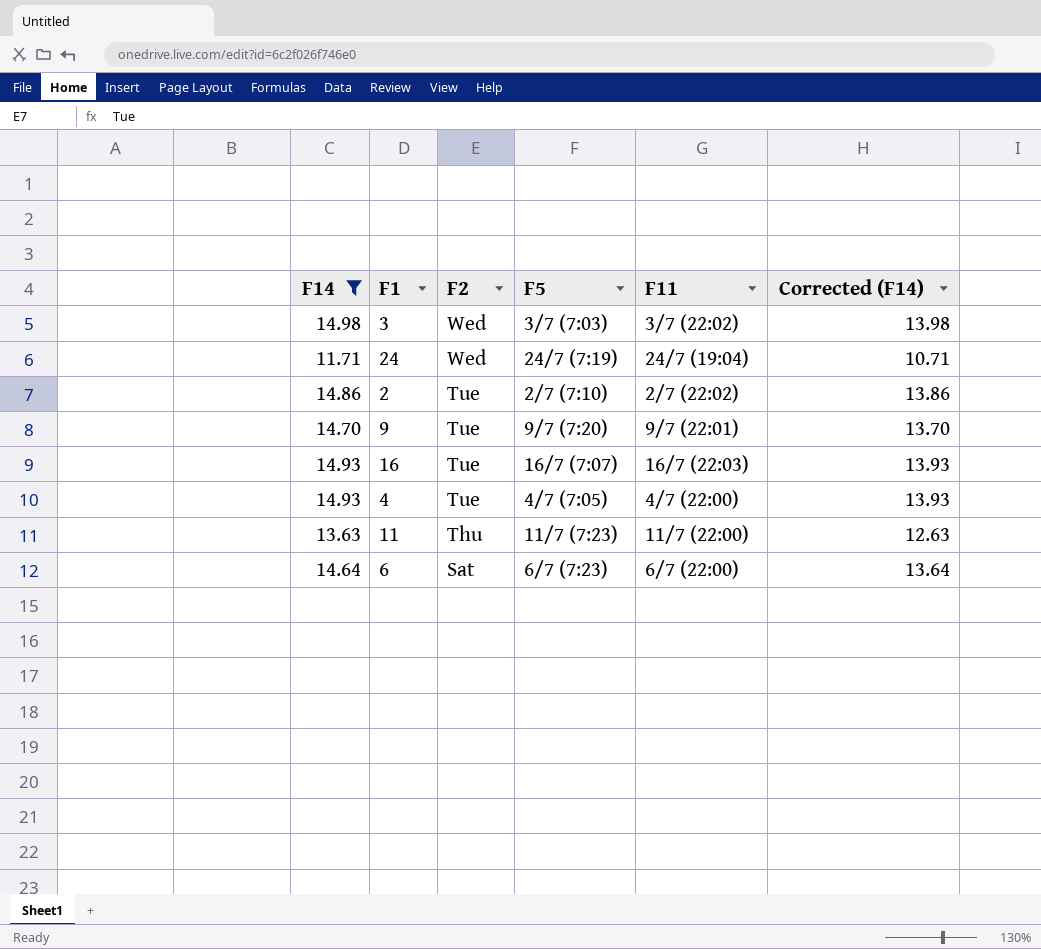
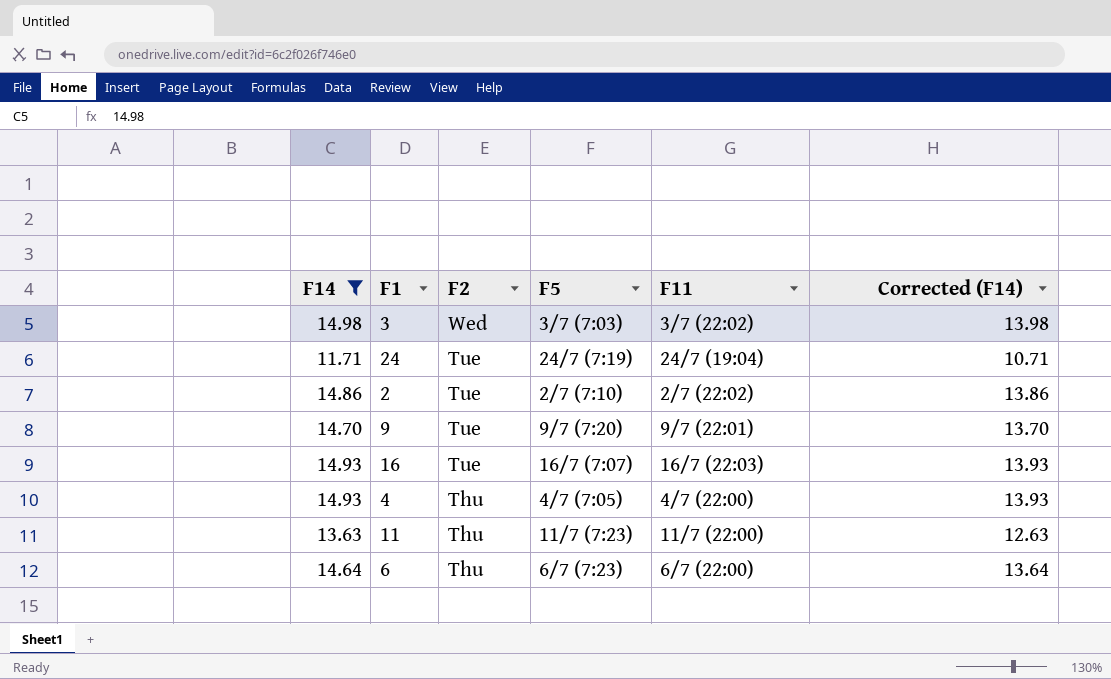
24 | F2: Wed -> Tue
4 | F2: Tue -> Thu
6 | F2: Sat -> Thu

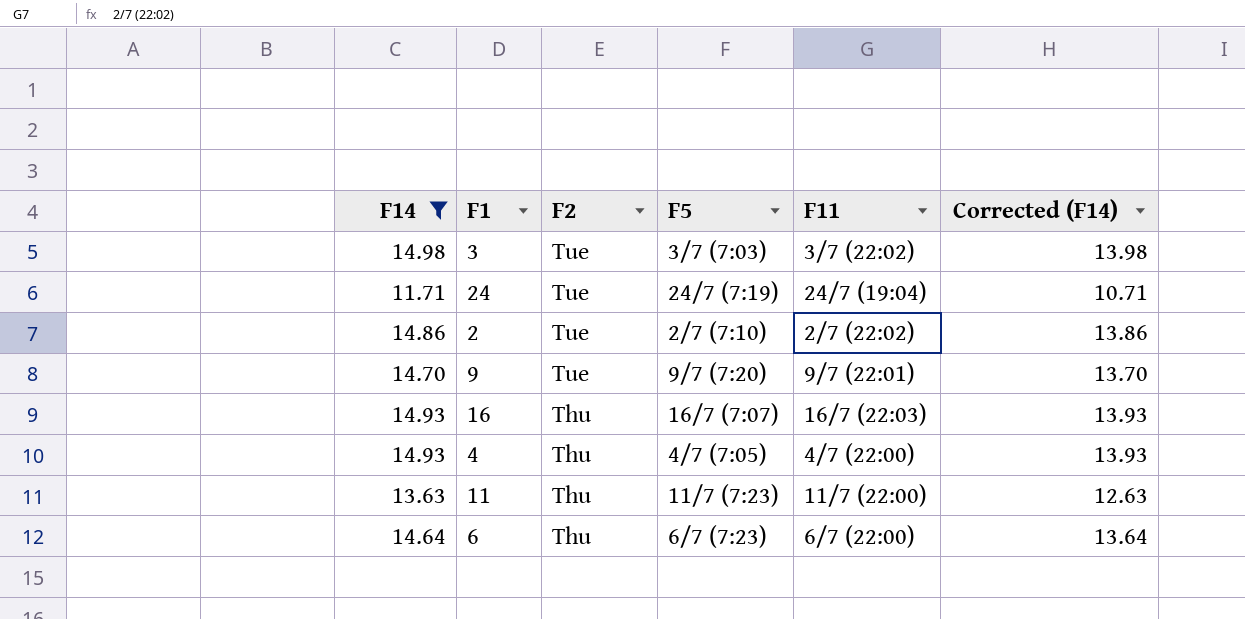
3 | F2: Wed -> Tue
16 | F2: Tue -> Thu

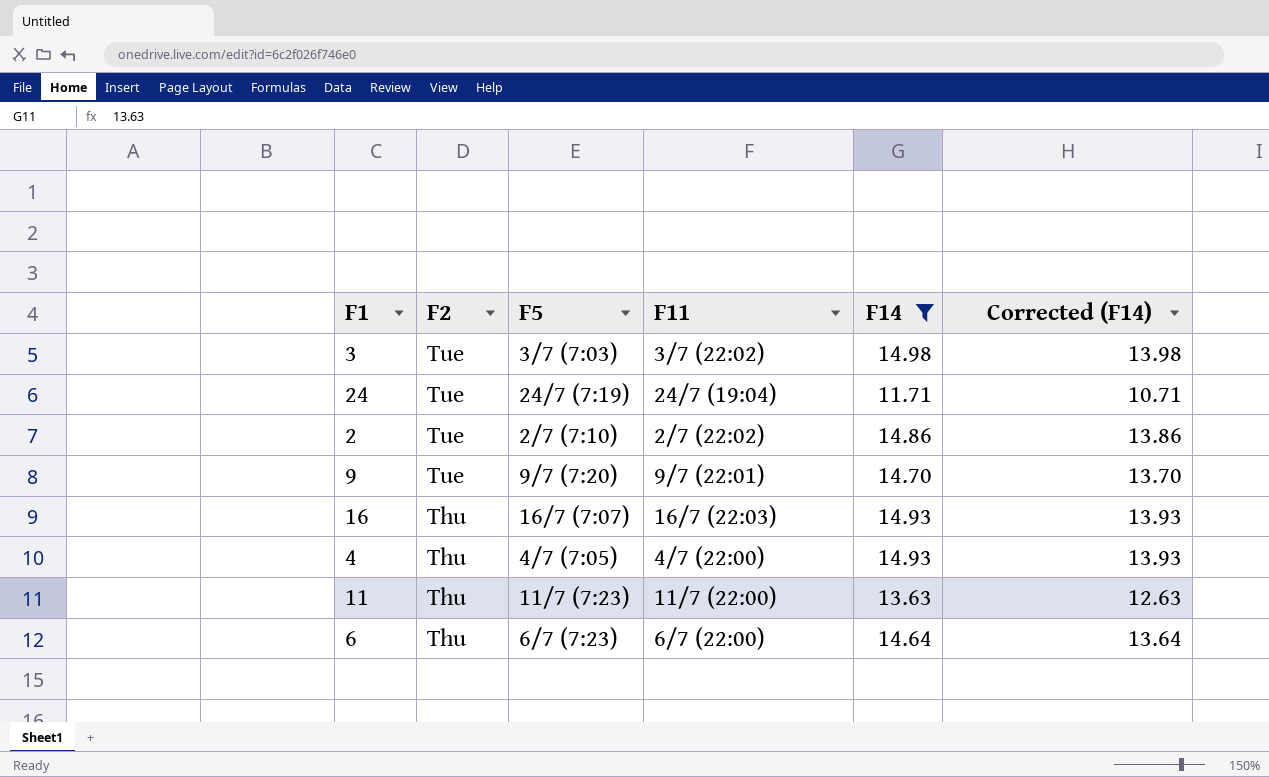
column F14 | position: 1 -> 5

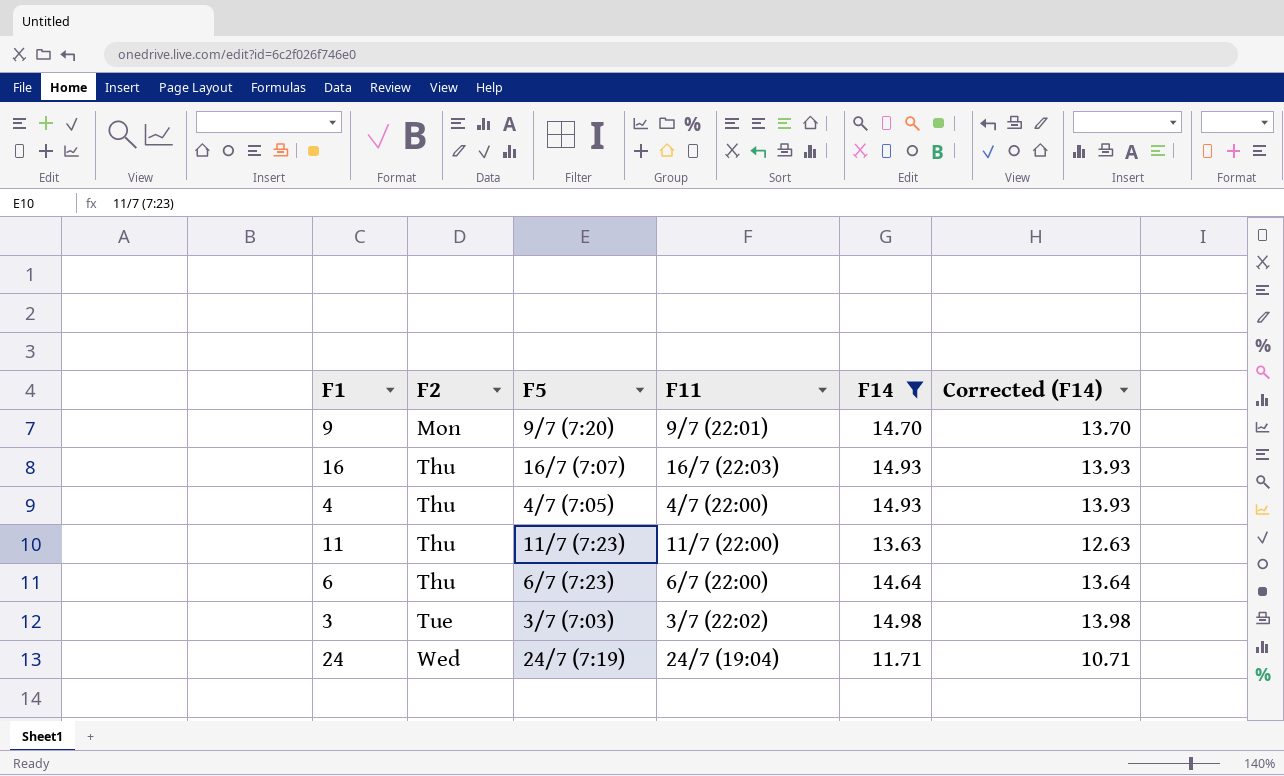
row order: F2 descending -> F2 ascending
row 2: Tue | 2/7 (7:10) | 2/7 (22:02) | 14.86 | 13.86 -> none
9 | F2: Tue -> Mon
24 | F2: Tue -> Wed

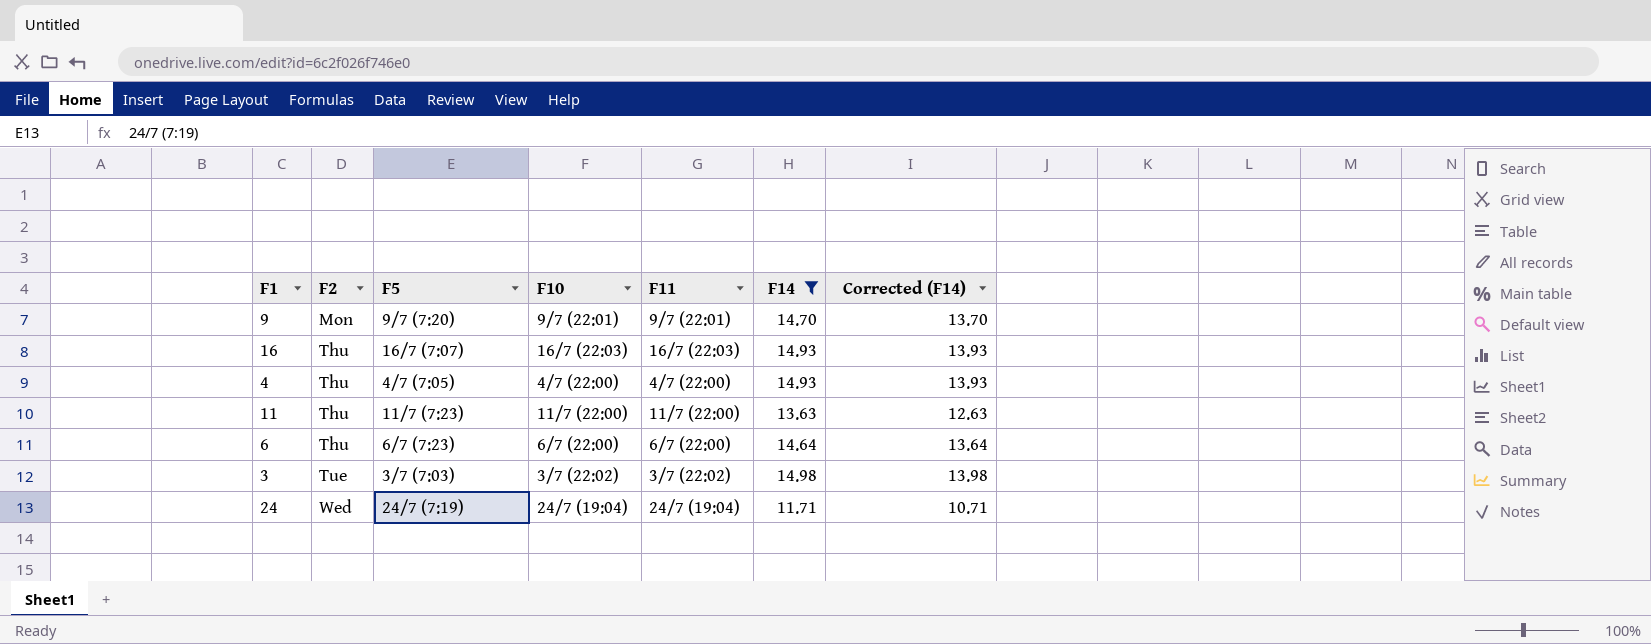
column F10 | position: none -> 4

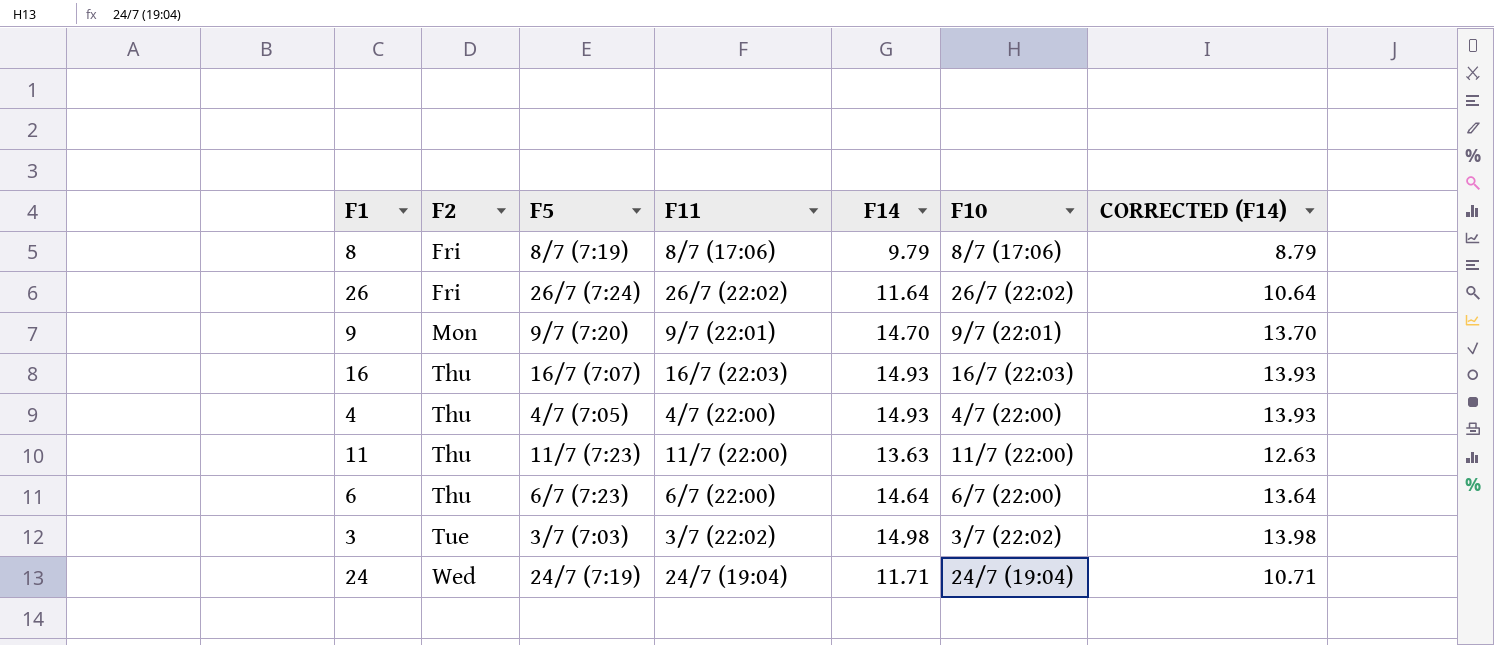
filter: F14 >= 11.71 -> none
column F10 | position: 4 -> 6
column name: Corrected (F14) -> CORRECTED (F14)

